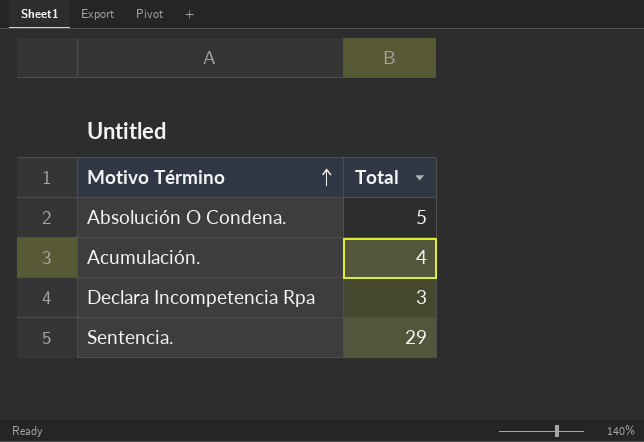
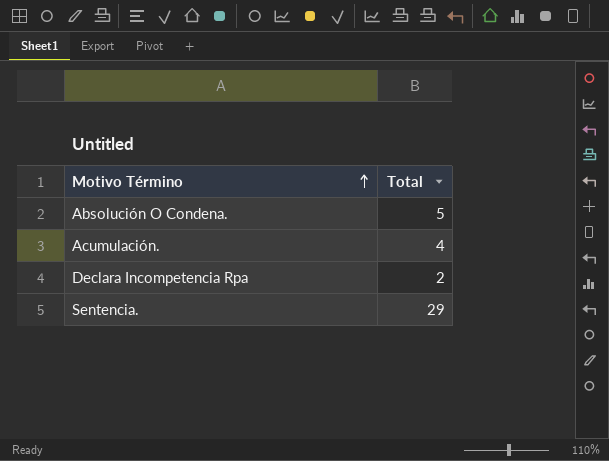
Declara Incompetencia Rpa | Total: 3 -> 2

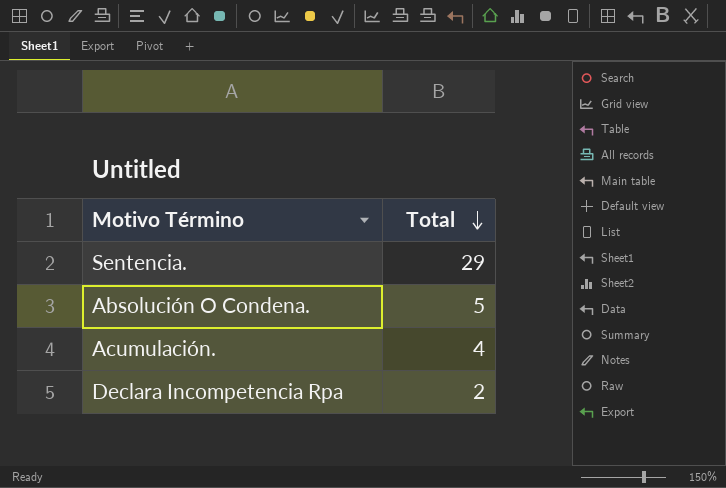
row order: Motivo Término ascending -> Total descending

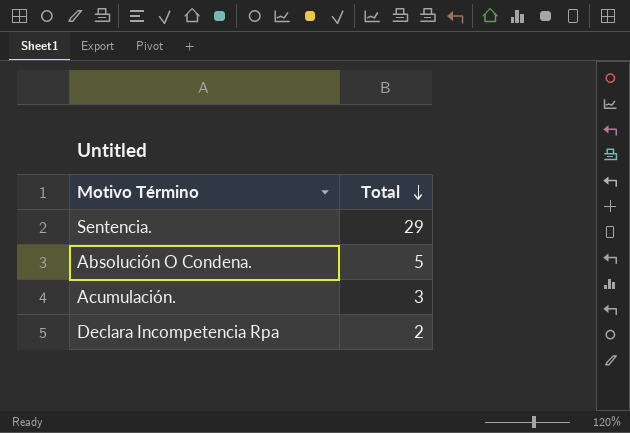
Acumulación. | Total: 4 -> 3

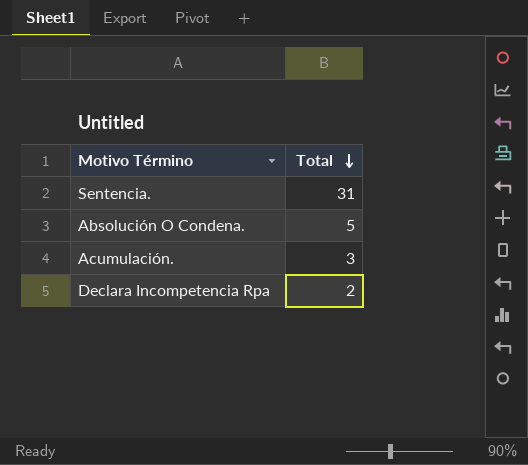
Sentencia. | Total: 29 -> 31

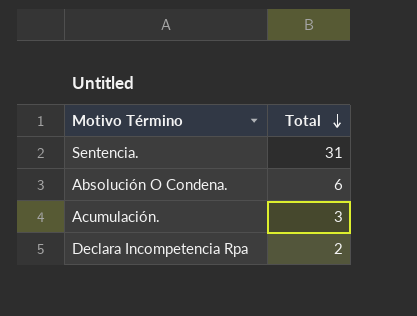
Absolución O Condena. | Total: 5 -> 6

